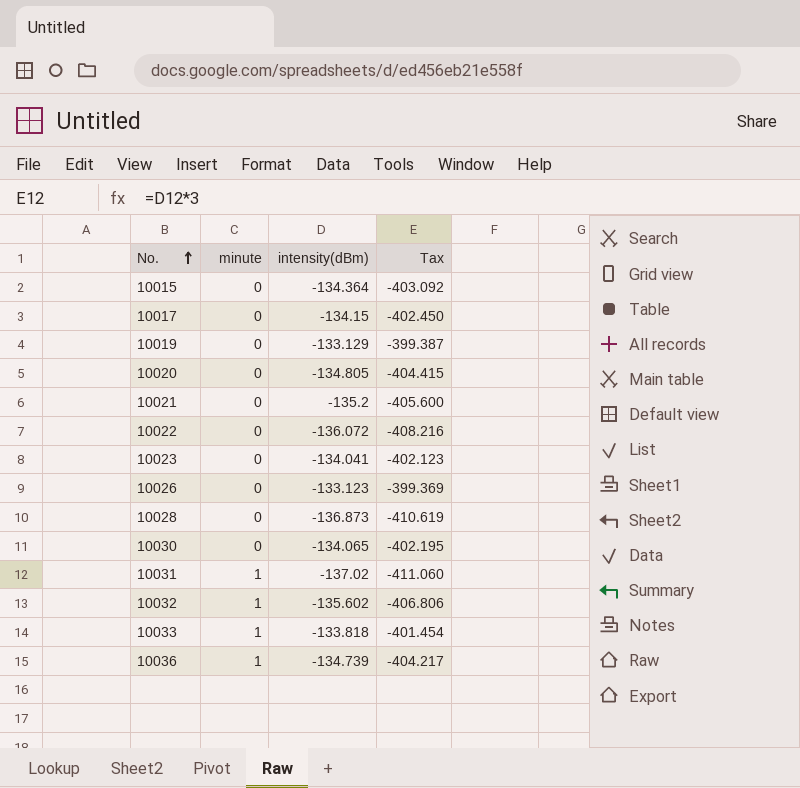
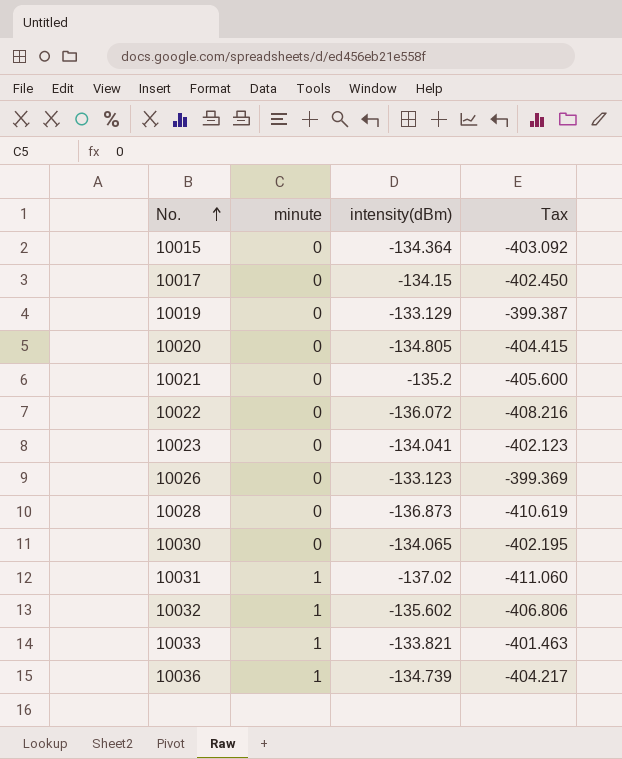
10033 | intensity(dBm): -133.818 -> -133.821
10033 | Tax: -401.454 -> -401.463

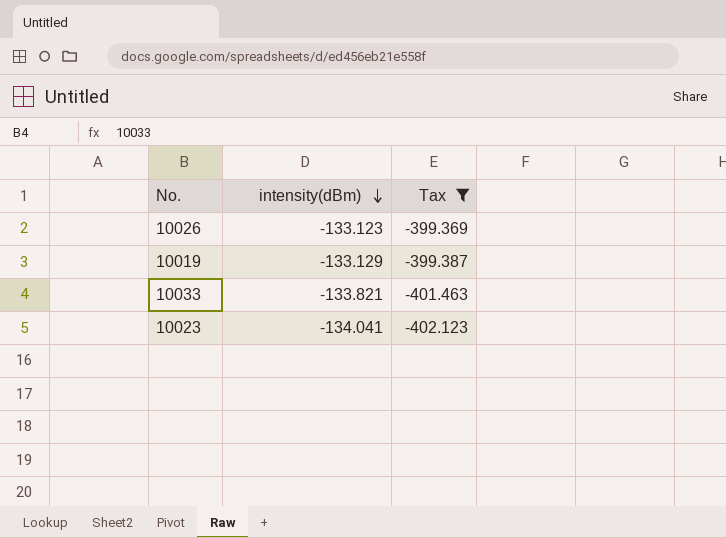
filter: none -> Tax >= -402.123
row order: No. ascending -> intensity(dBm) descending
column minute | position: 2 -> none

